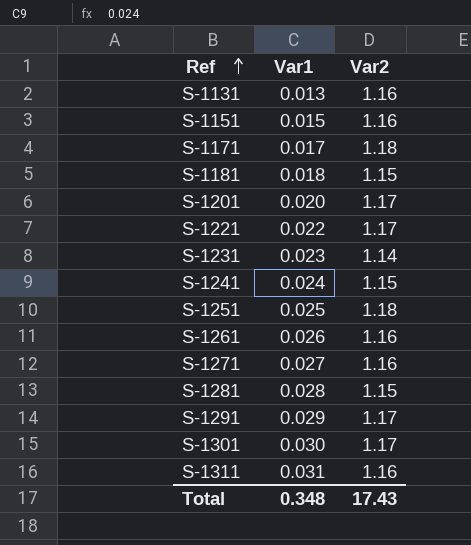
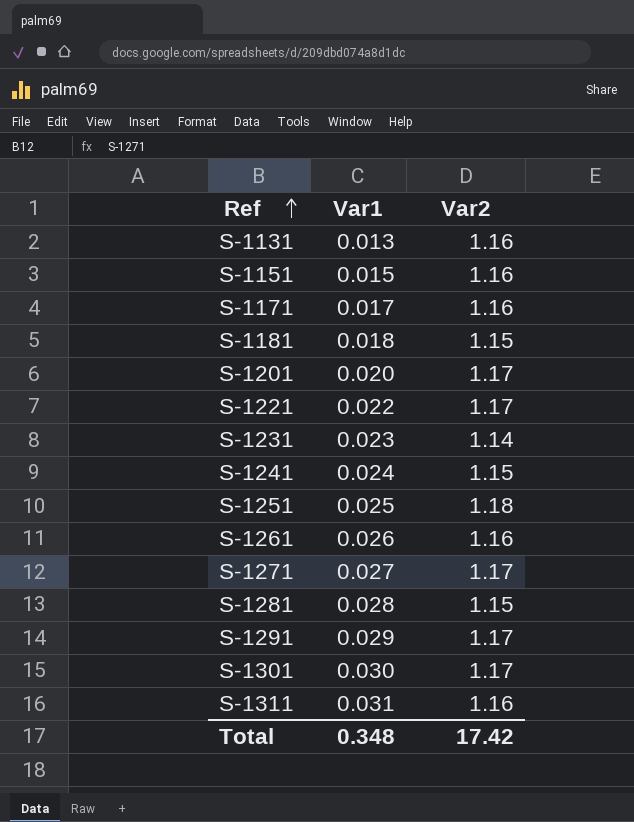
S-1171 | Var2: 1.18 -> 1.16
S-1271 | Var2: 1.16 -> 1.17
Total | Var2: 17.43 -> 17.42

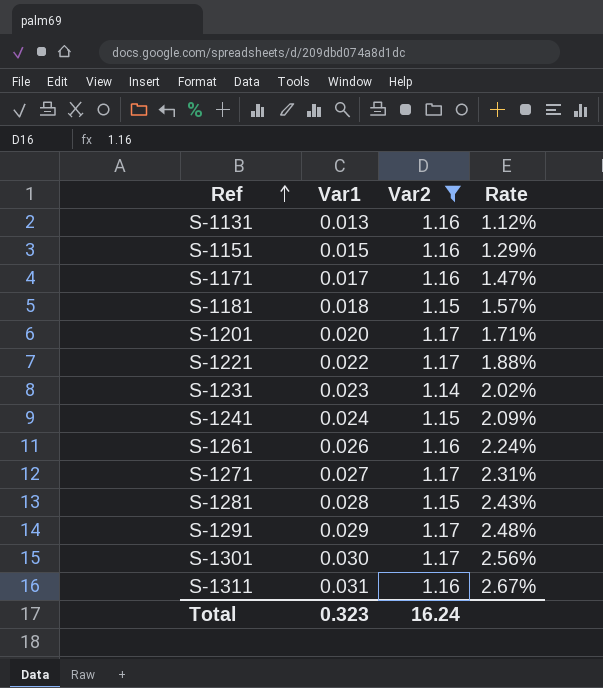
filter: none -> Var2 != 1.18
column Rate | formula: none -> [Var1] / [Var2]
Total | Var1: 0.348 -> 0.323
Total | Var2: 17.42 -> 16.24

